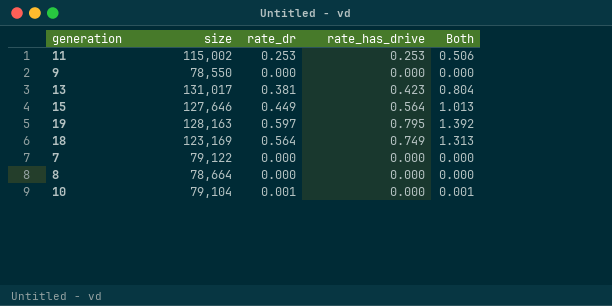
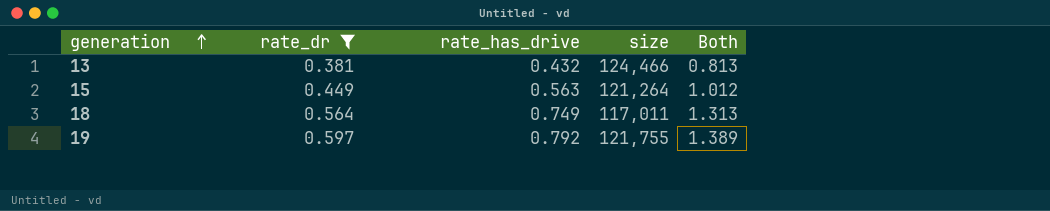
filter: none -> rate_dr >= 0.381
row order: none -> generation ascending
column size | position: 2 -> 4
13 | rate_has_drive: 0.423 -> 0.432
13 | size: 131,017 -> 124,466
13 | Both: 0.804 -> 0.813
15 | rate_has_drive: 0.564 -> 0.563
15 | size: 127,646 -> 121,264
15 | Both: 1.013 -> 1.012
18 | size: 123,169 -> 117,011
19 | rate_has_drive: 0.795 -> 0.792
19 | size: 128,163 -> 121,755
19 | Both: 1.392 -> 1.389

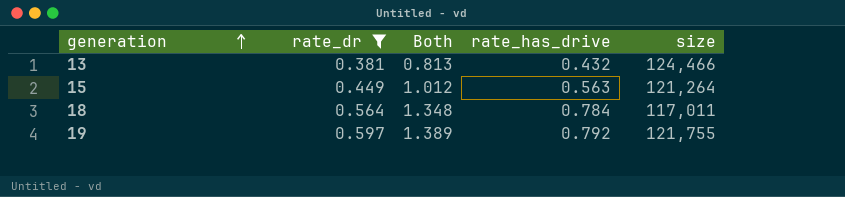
column Both | position: 5 -> 3
18 | Both: 1.313 -> 1.348
18 | rate_has_drive: 0.749 -> 0.784

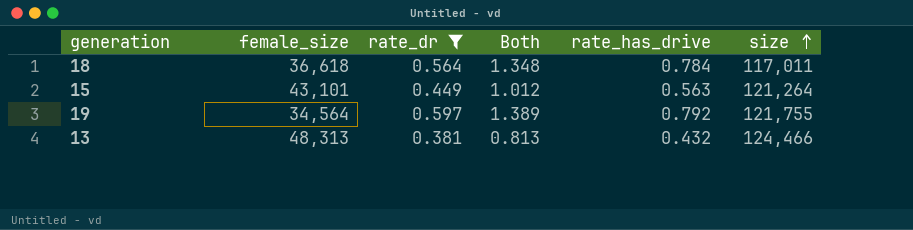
row order: generation ascending -> size ascending
column female_size | position: none -> 2

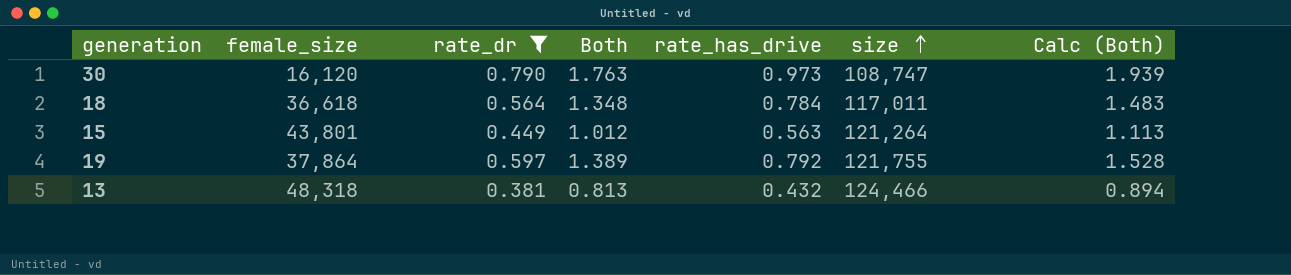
column Calc (Both) | formula: none -> [Both] * 1.1
row 30: none -> 16,120 | 0.790 | 1.763 | 0.973 | 108,747 | 1.939
15 | female_size: 43,101 -> 43,801
19 | female_size: 34,564 -> 37,864
13 | female_size: 48,313 -> 48,318

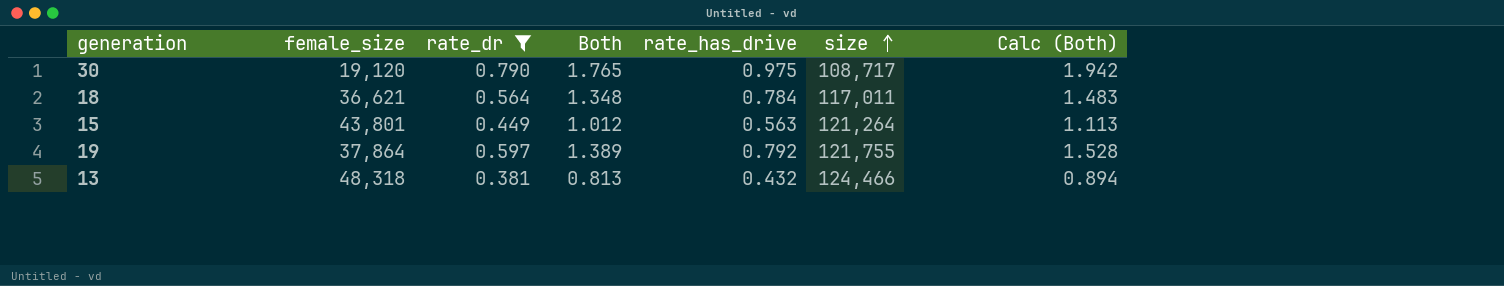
30 | female_size: 16,120 -> 19,120
30 | Both: 1.763 -> 1.765
30 | rate_has_drive: 0.973 -> 0.975
30 | size: 108,747 -> 108,717
30 | Calc (Both): 1.939 -> 1.942
18 | female_size: 36,618 -> 36,621

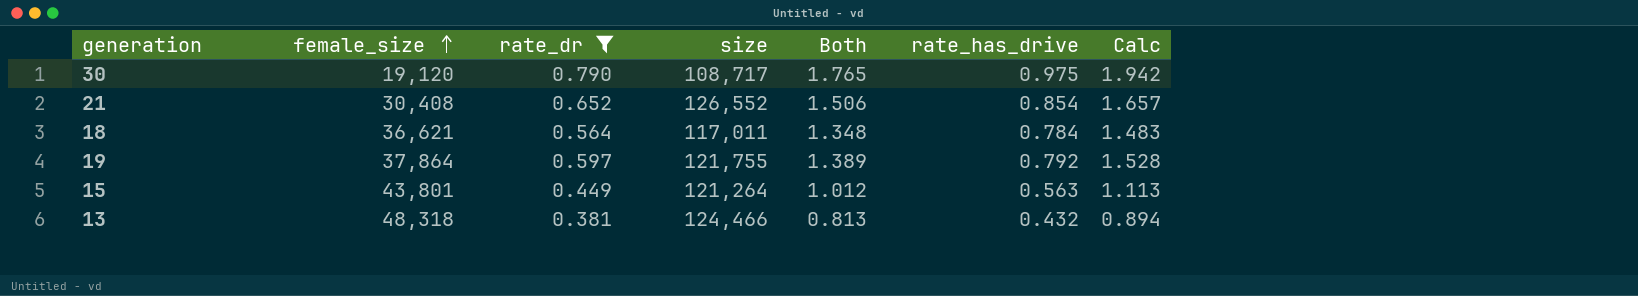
row order: size ascending -> female_size ascending
column size | position: 6 -> 4
column name: Calc (Both) -> Calc
row 21: none -> 30,408 | 0.652 | 126,552 | 1.506 | 0.854 | 1.657

